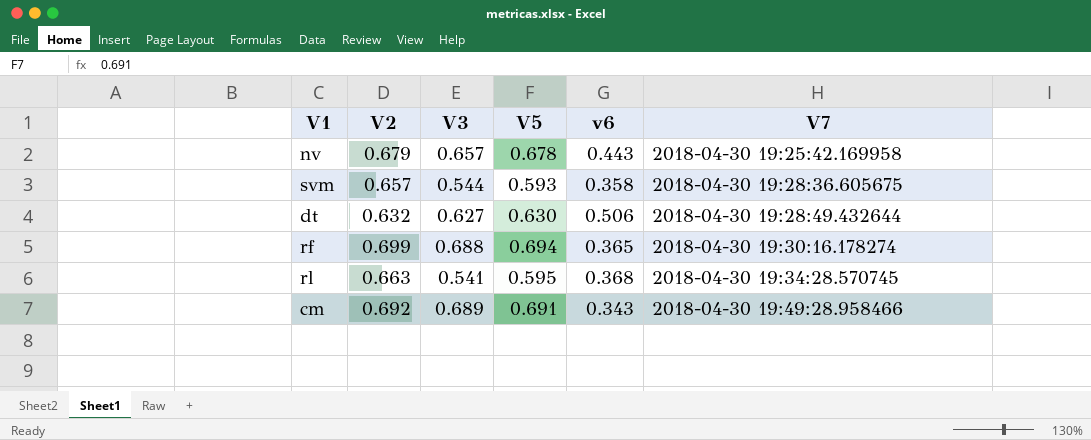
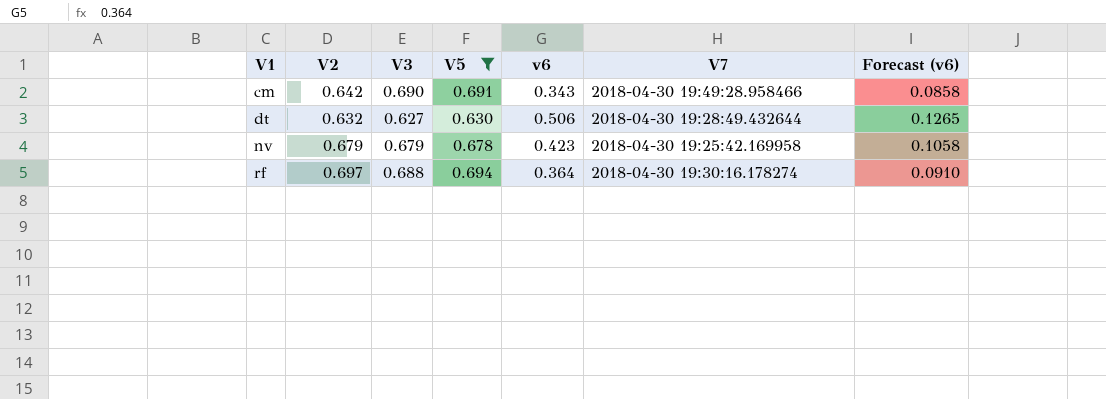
filter: none -> V5 >= 0.630
row order: V7 ascending -> V1 ascending
column Forecast (v6) | formula: none -> [v6] * 0.25
cm | V2: 0.692 -> 0.642
cm | V3: 0.689 -> 0.690
nv | V3: 0.657 -> 0.679
nv | v6: 0.443 -> 0.423
rf | V2: 0.699 -> 0.697
rf | v6: 0.365 -> 0.364

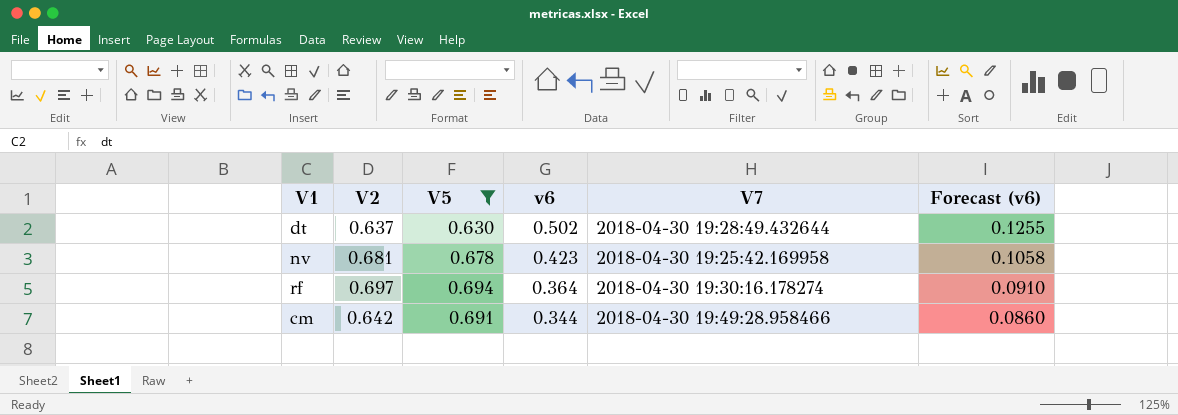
row order: V1 ascending -> v6 descending
column V3 | position: 3 -> none
dt | V2: 0.632 -> 0.637
dt | v6: 0.506 -> 0.502
dt | Forecast (v6): 0.1265 -> 0.1255
nv | V2: 0.679 -> 0.681
cm | v6: 0.343 -> 0.344
cm | Forecast (v6): 0.0858 -> 0.0860

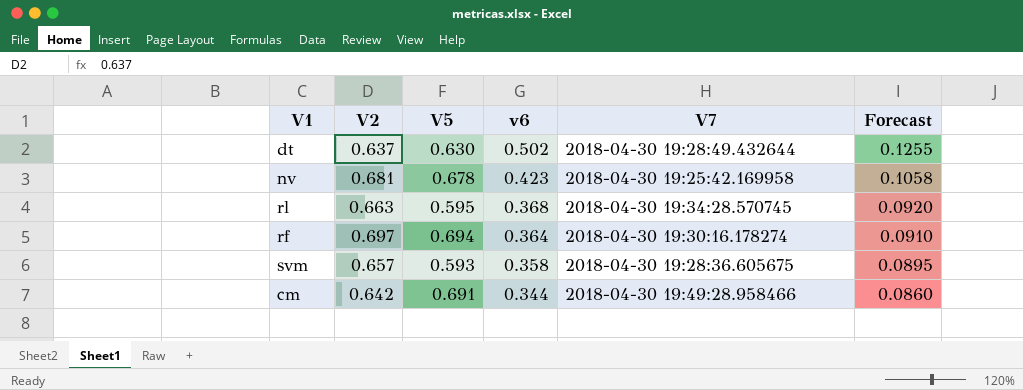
filter: V5 >= 0.630 -> none
column name: Forecast (v6) -> Forecast

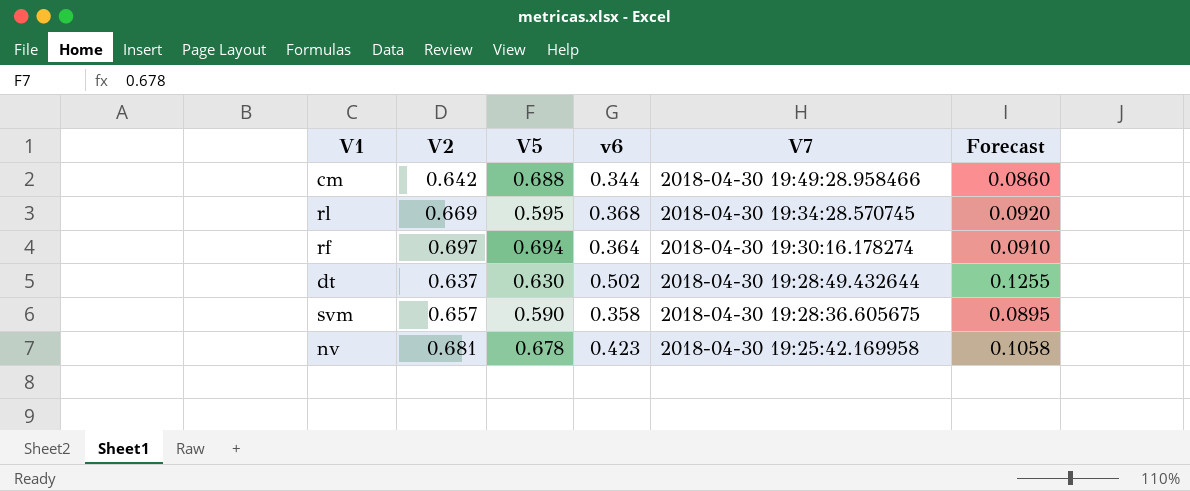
row order: v6 descending -> V7 descending
cm | V5: 0.691 -> 0.688
rl | V2: 0.663 -> 0.669
svm | V5: 0.593 -> 0.590

